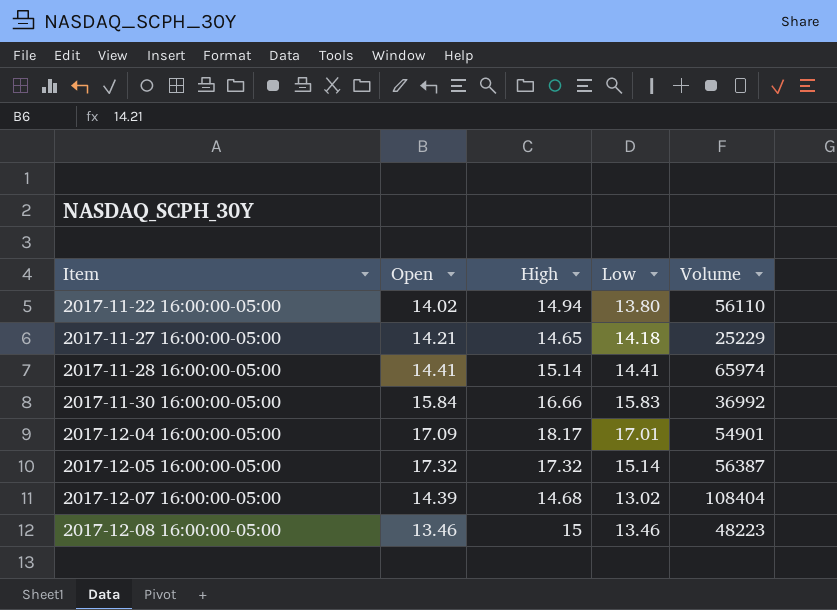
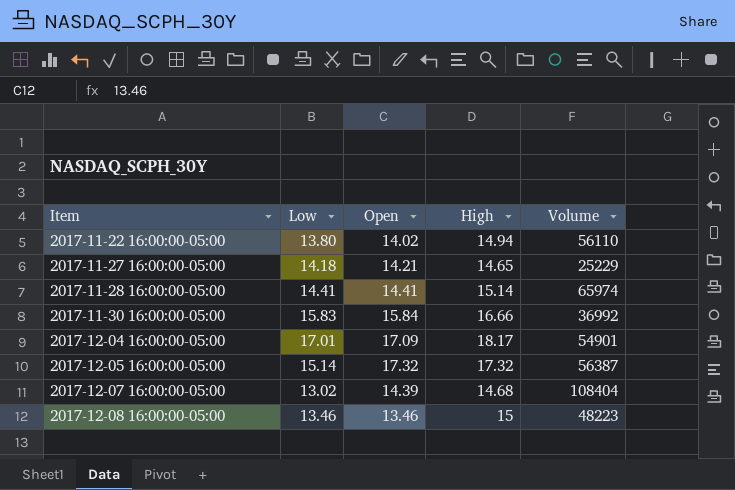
column Low | position: 4 -> 2

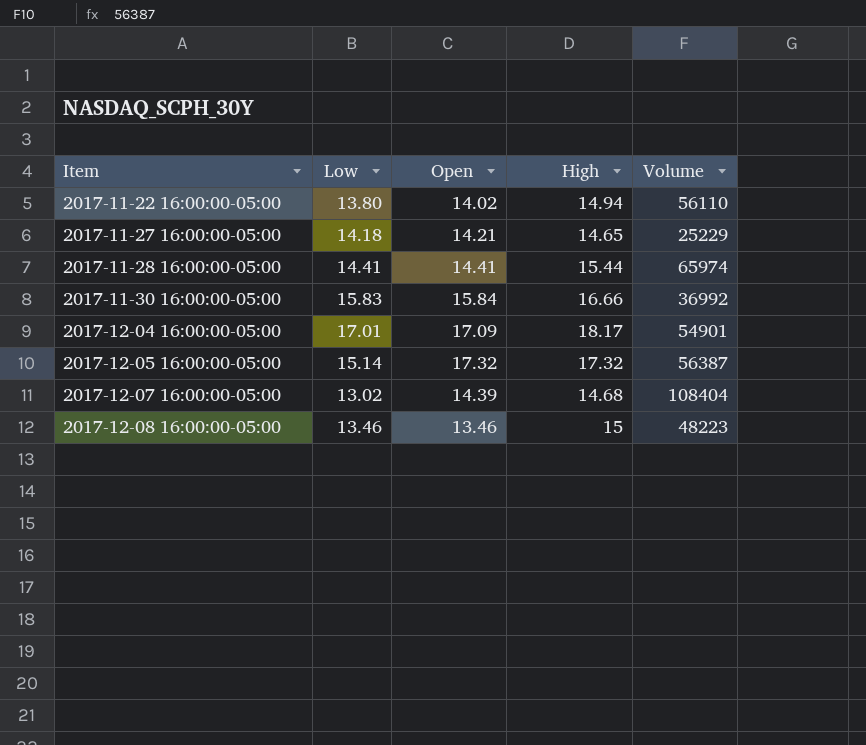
2017-11-28 16:00:00-05:00 | High: 15.14 -> 15.44

